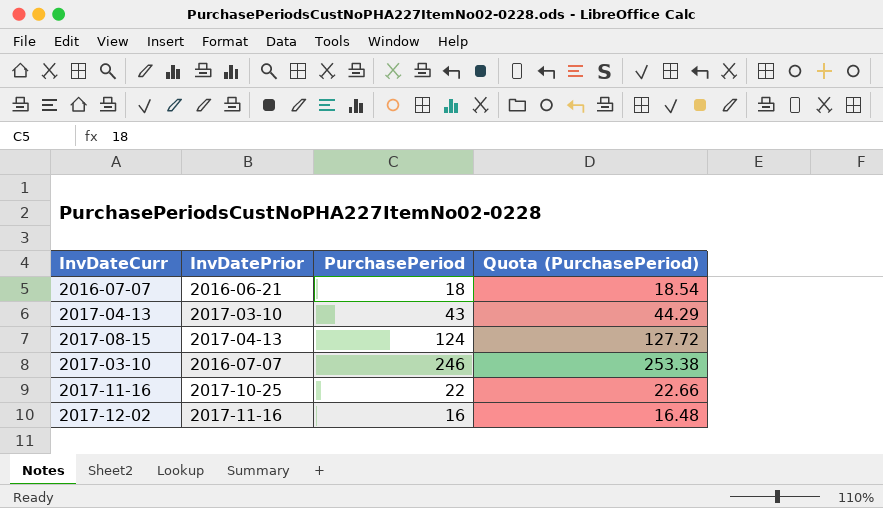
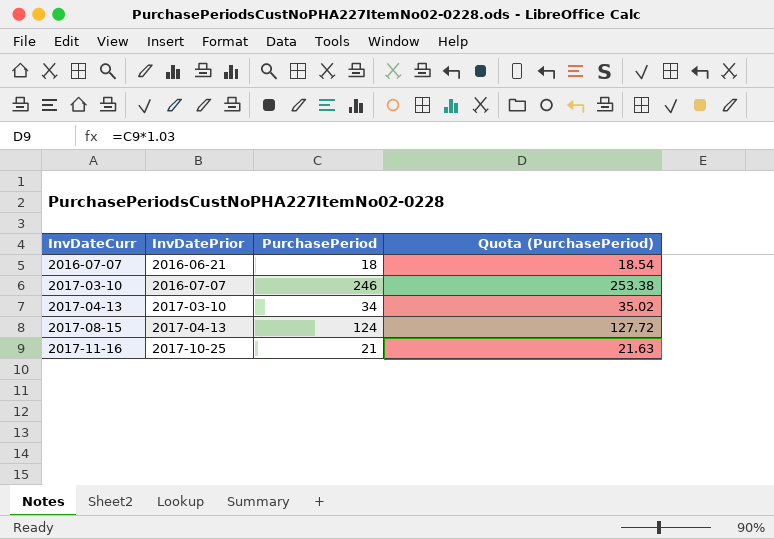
row order: none -> InvDateCurr ascending
row 2017-12-02: 2017-11-16 | 16 | 16.48 -> none
2017-04-13 | PurchasePeriod: 43 -> 34
2017-04-13 | Quota (PurchasePeriod): 44.29 -> 35.02
2017-11-16 | PurchasePeriod: 22 -> 21
2017-11-16 | Quota (PurchasePeriod): 22.66 -> 21.63

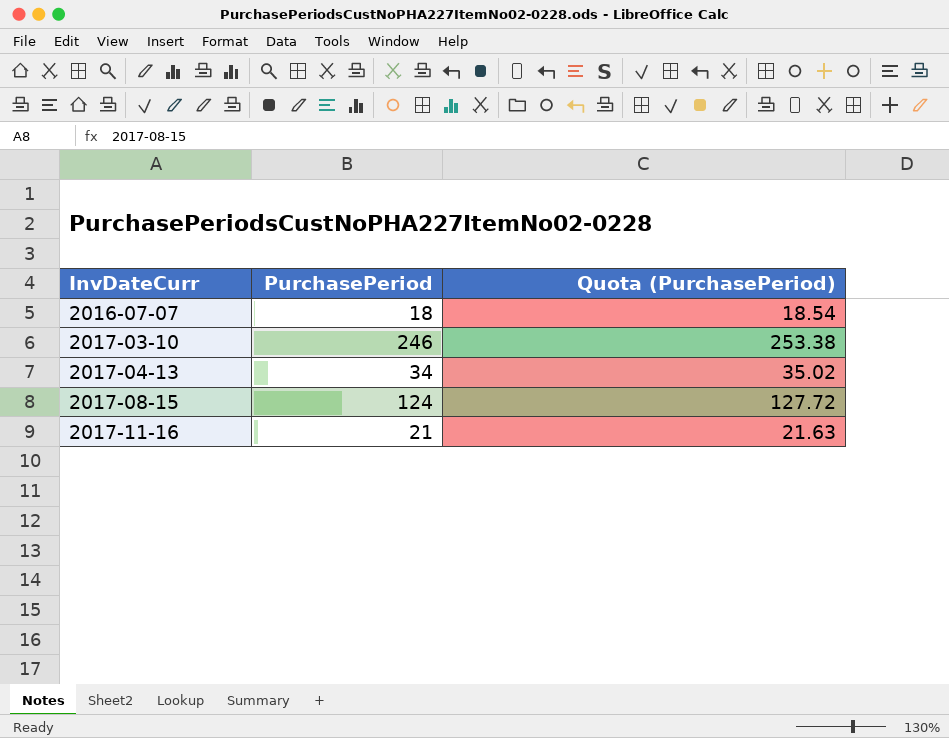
column InvDatePrior | position: 2 -> none

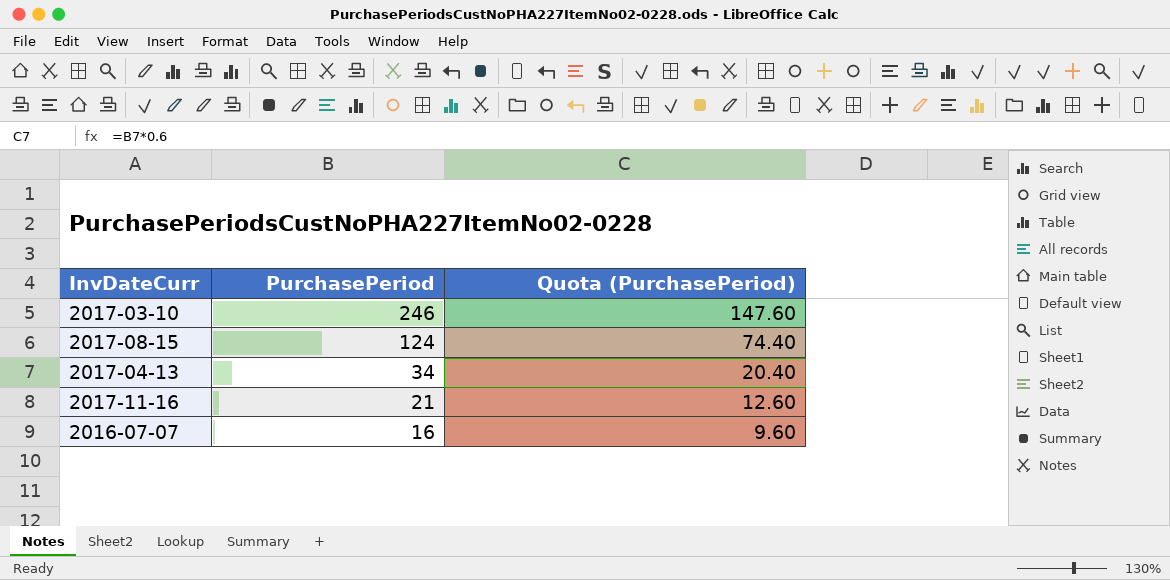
row order: InvDateCurr ascending -> PurchasePeriod descending
column Quota (PurchasePeriod) | formula: [PurchasePeriod] * 1.03 -> [PurchasePeriod] * 0.6
2016-07-07 | PurchasePeriod: 18 -> 16

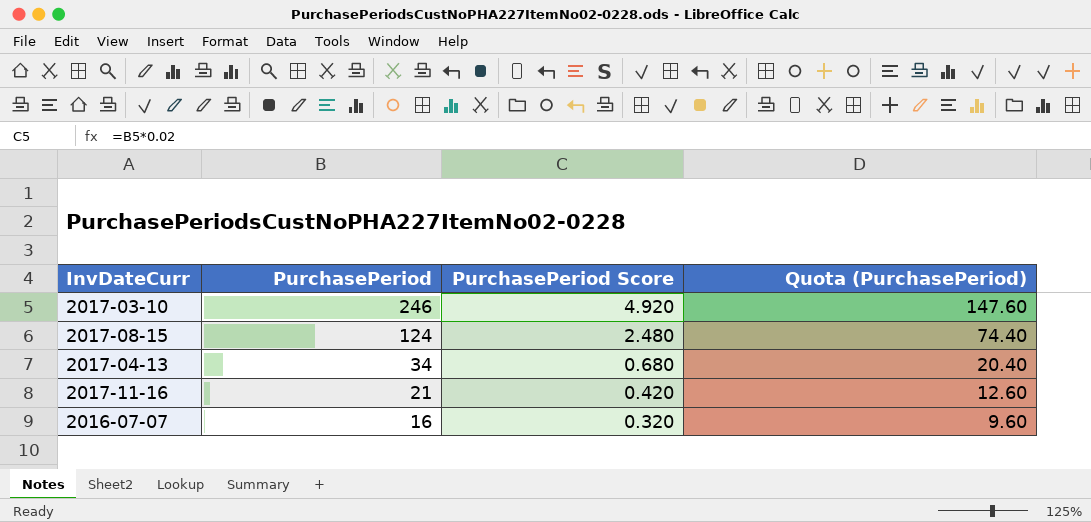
column PurchasePeriod Score | formula: none -> [PurchasePeriod] * 0.02

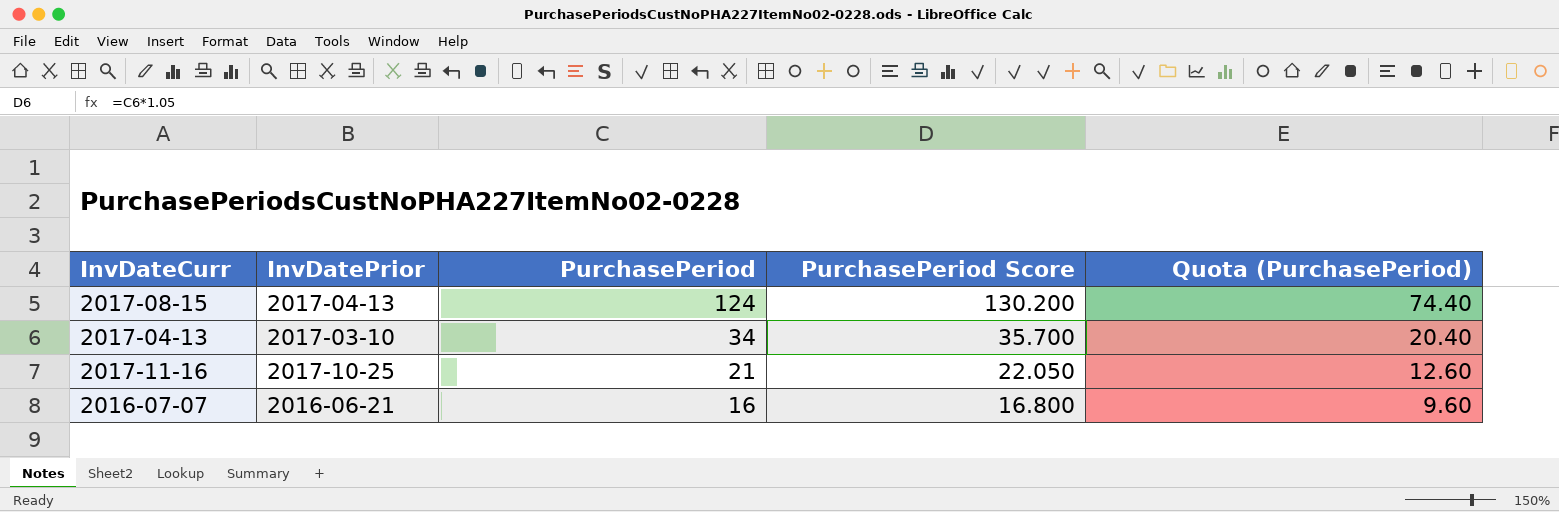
column InvDatePrior | position: none -> 2
column PurchasePeriod Score | formula: [PurchasePeriod] * 0.02 -> [PurchasePeriod] * 1.05
row 2017-03-10: 246 | 4.920 | 147.60 -> none

